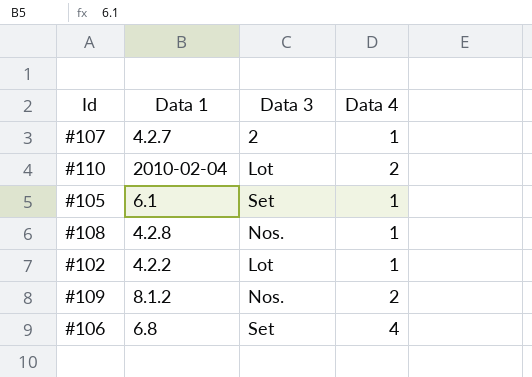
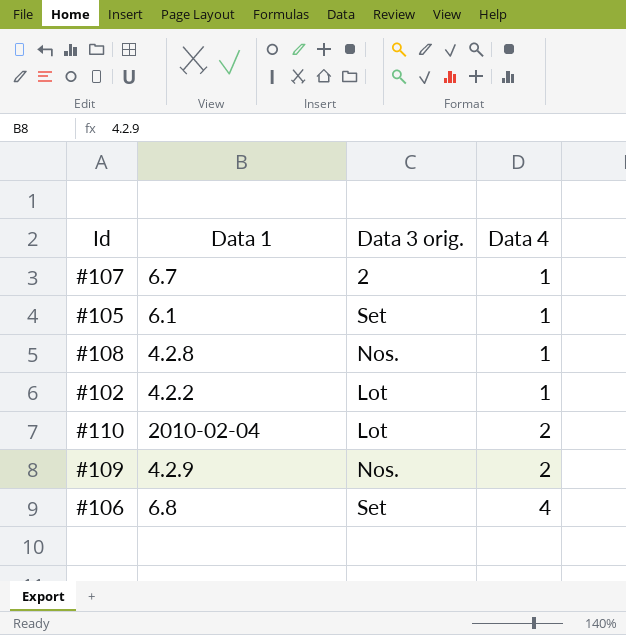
row order: none -> Data 4 ascending
column name: Data 3 -> Data 3 orig.
#107 | Data 1: 4.2.7 -> 6.7
#109 | Data 1: 8.1.2 -> 4.2.9

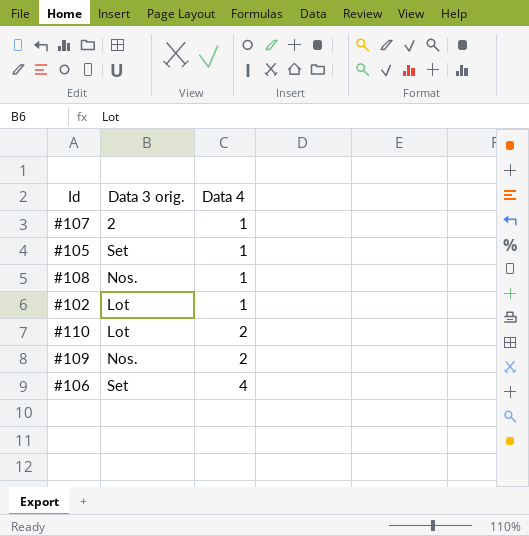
column Data 1 | position: 2 -> none

